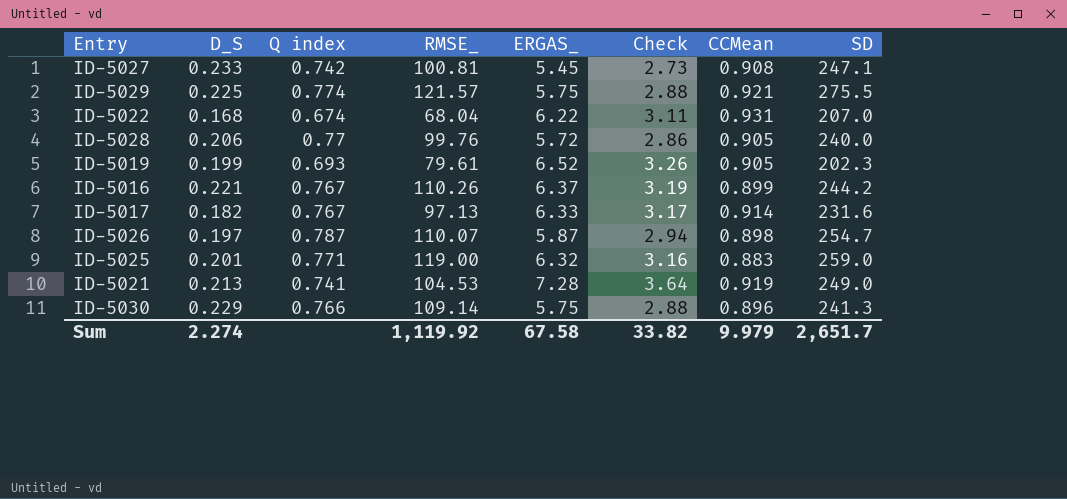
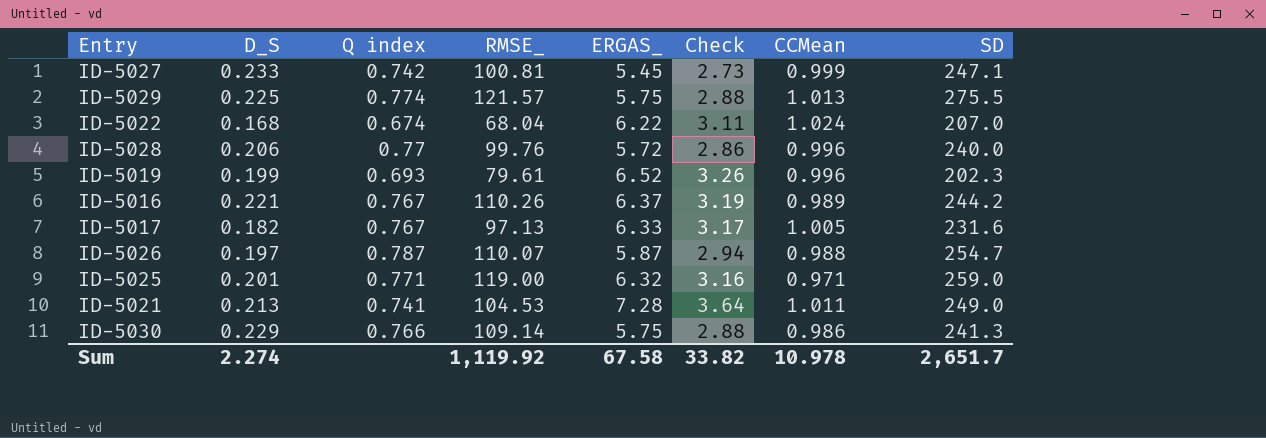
ID-5027 | CCMean: 0.908 -> 0.999
ID-5029 | CCMean: 0.921 -> 1.013
ID-5022 | CCMean: 0.931 -> 1.024
ID-5028 | CCMean: 0.905 -> 0.996
ID-5019 | CCMean: 0.905 -> 0.996
ID-5016 | CCMean: 0.899 -> 0.989
ID-5017 | CCMean: 0.914 -> 1.005
ID-5026 | CCMean: 0.898 -> 0.988
ID-5025 | CCMean: 0.883 -> 0.971
ID-5021 | CCMean: 0.919 -> 1.011
ID-5030 | CCMean: 0.896 -> 0.986
Sum | CCMean: 9.979 -> 10.978

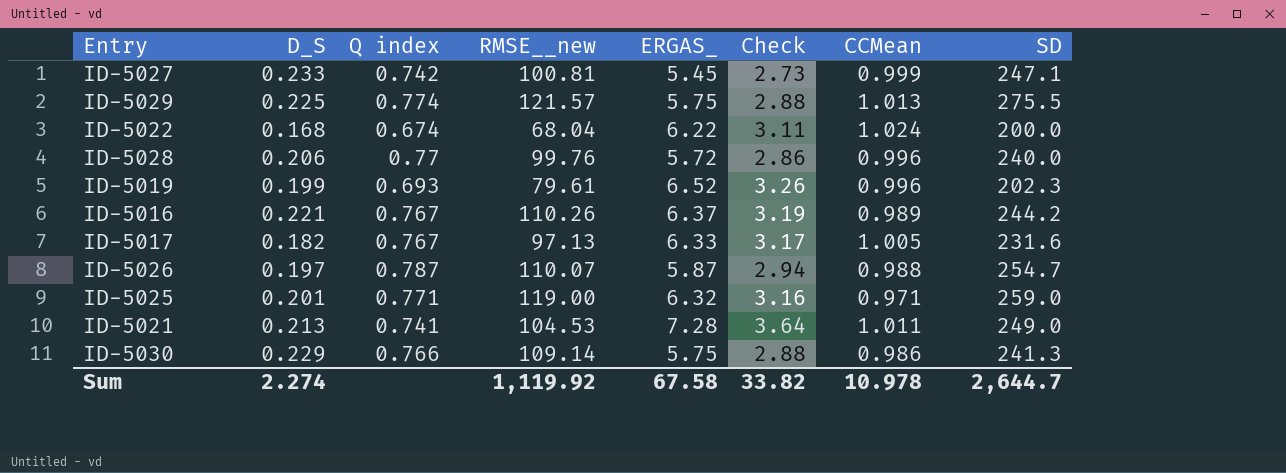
column name: RMSE_ -> RMSE__new
ID-5022 | SD: 207.0 -> 200.0
Sum | SD: 2,651.7 -> 2,644.7

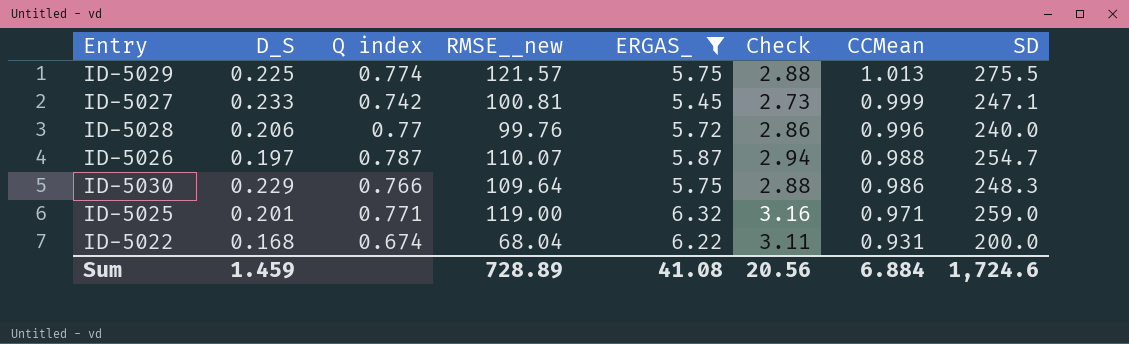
filter: none -> ERGAS_ <= 6.32
row order: none -> CCMean descending
ID-5030 | RMSE__new: 109.14 -> 109.64
ID-5030 | SD: 241.3 -> 248.3
ID-5022 | CCMean: 1.024 -> 0.931
Sum | D_S: 2.274 -> 1.459
Sum | RMSE__new: 1,119.92 -> 728.89
Sum | ERGAS_: 67.58 -> 41.08
Sum | Check: 33.82 -> 20.56
Sum | CCMean: 10.978 -> 6.884
Sum | SD: 2,644.7 -> 1,724.6

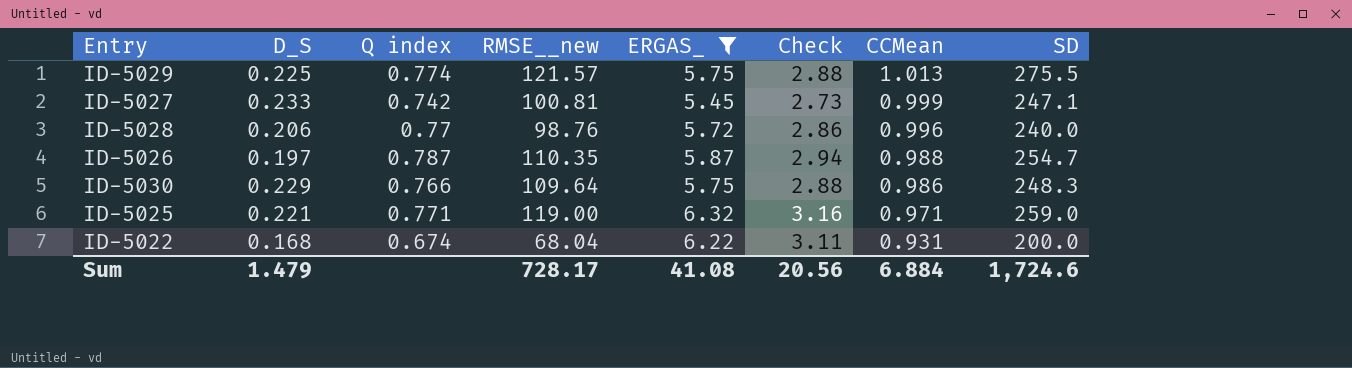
ID-5028 | RMSE__new: 99.76 -> 98.76
ID-5026 | RMSE__new: 110.07 -> 110.35
ID-5025 | D_S: 0.201 -> 0.221
Sum | D_S: 1.459 -> 1.479
Sum | RMSE__new: 728.89 -> 728.17

